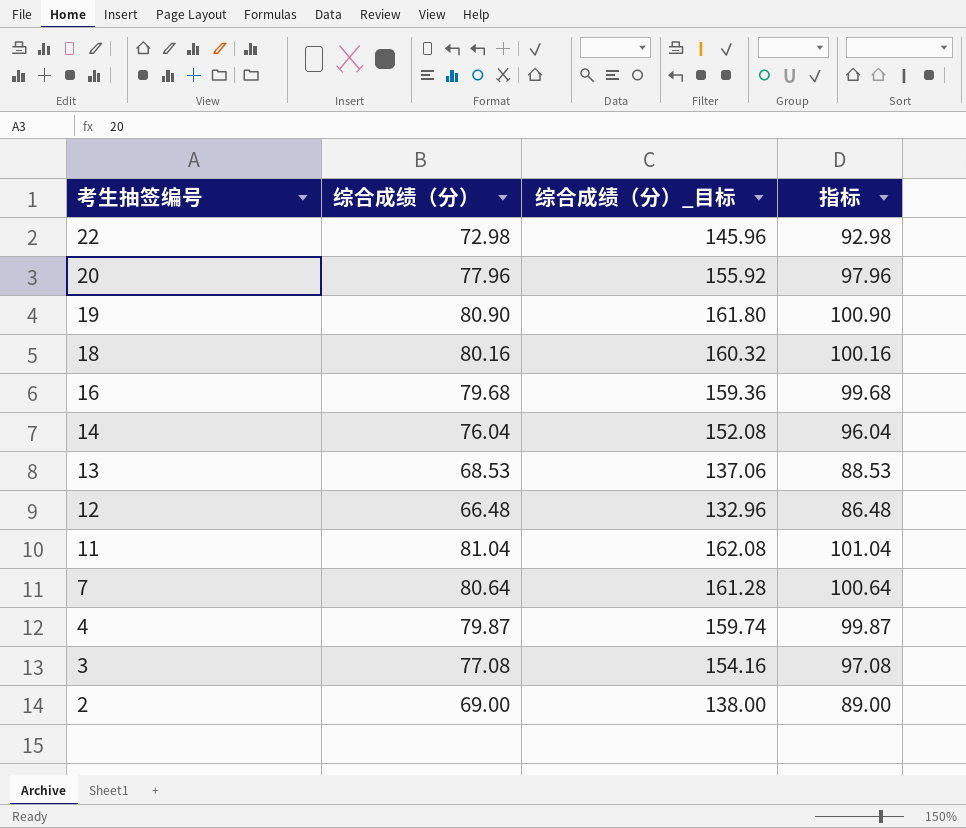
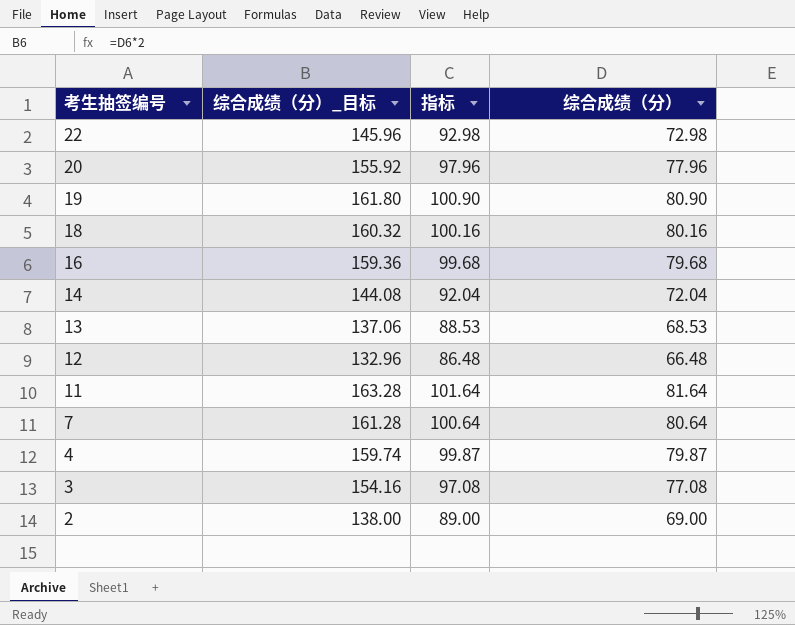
column 综合成绩（分） | position: 2 -> 4
14 | 综合成绩（分）_目标: 152.08 -> 144.08
14 | 指标: 96.04 -> 92.04
14 | 综合成绩（分）: 76.04 -> 72.04
11 | 综合成绩（分）_目标: 162.08 -> 163.28
11 | 指标: 101.04 -> 101.64
11 | 综合成绩（分）: 81.04 -> 81.64

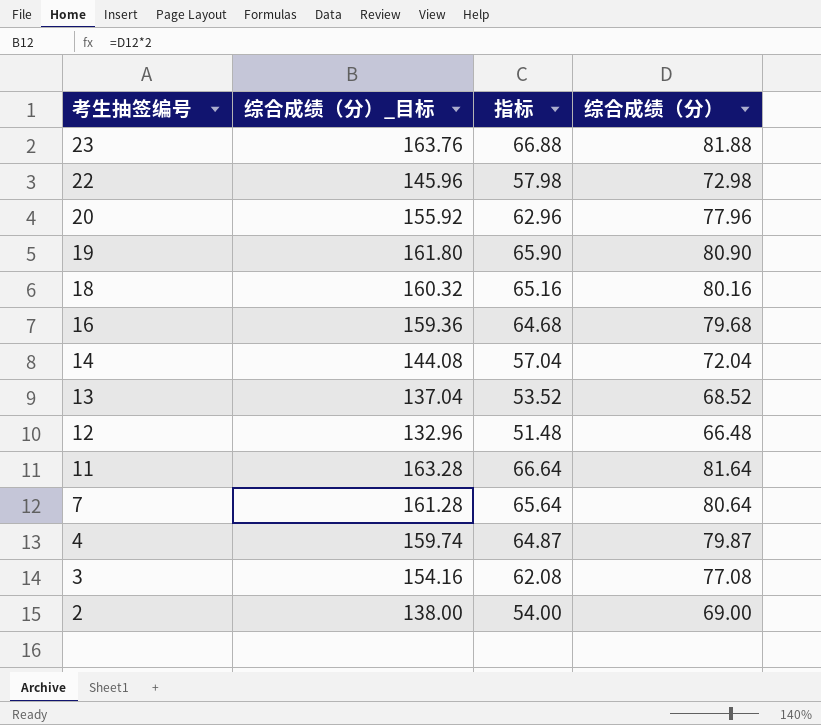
column 指标 | formula: [综合成绩（分）] + 20 -> [综合成绩（分）] - 15
row 23: none -> 163.76 | 66.88 | 81.88
13 | 综合成绩（分）_目标: 137.06 -> 137.04
13 | 综合成绩（分）: 68.53 -> 68.52

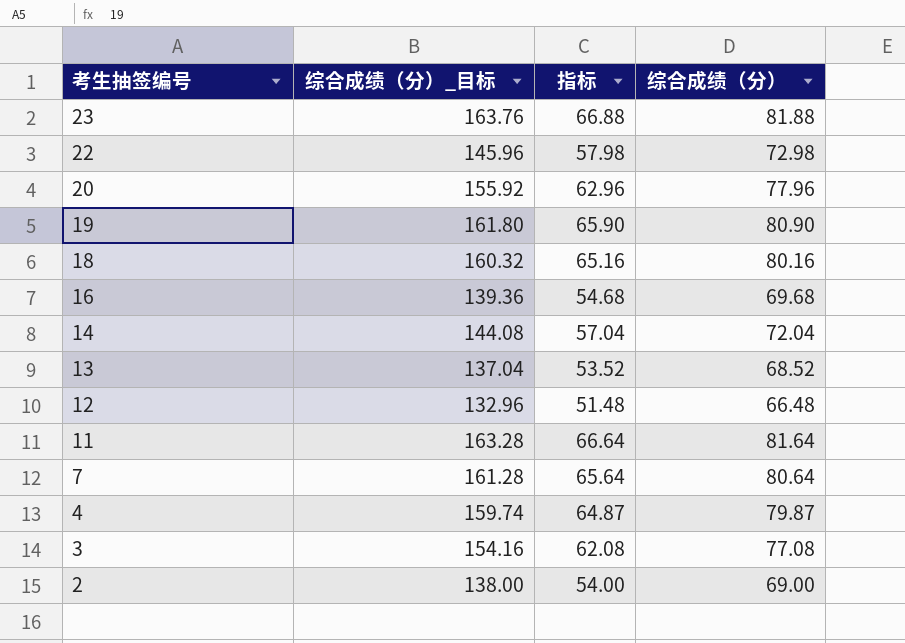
16 | 综合成绩（分）_目标: 159.36 -> 139.36
16 | 指标: 64.68 -> 54.68
16 | 综合成绩（分）: 79.68 -> 69.68

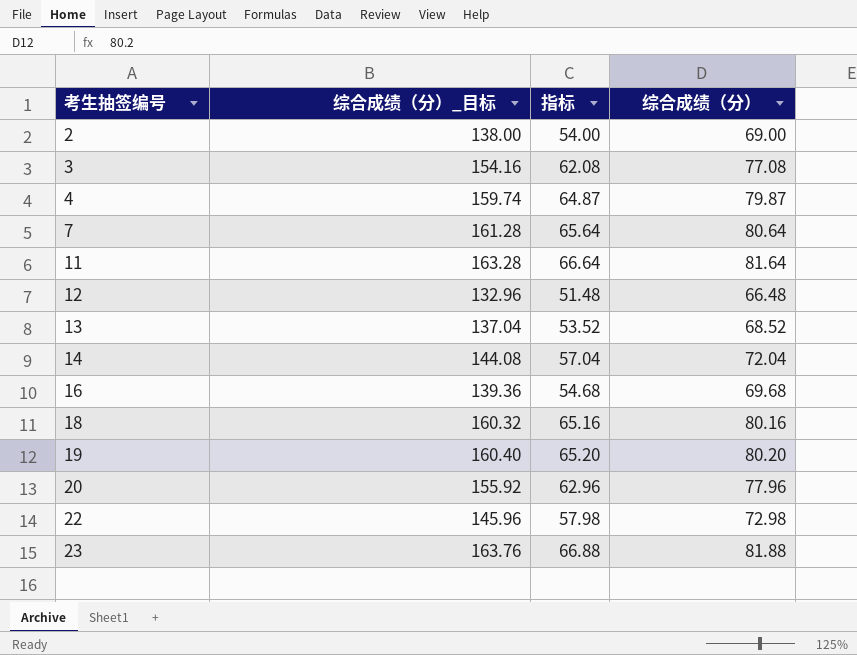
row order: 考生抽签编号 descending -> 考生抽签编号 ascending
19 | 综合成绩（分）_目标: 161.80 -> 160.40
19 | 指标: 65.90 -> 65.20
19 | 综合成绩（分）: 80.90 -> 80.20

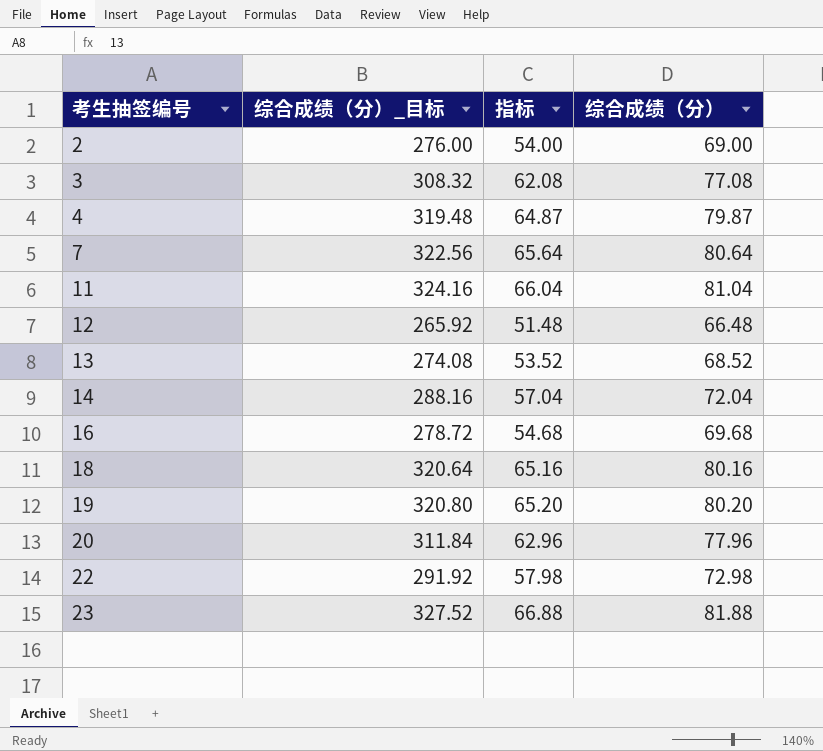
column 综合成绩（分）_目标 | formula: [综合成绩（分）] * 2 -> [综合成绩（分）] * 4
11 | 指标: 66.64 -> 66.04
11 | 综合成绩（分）: 81.64 -> 81.04

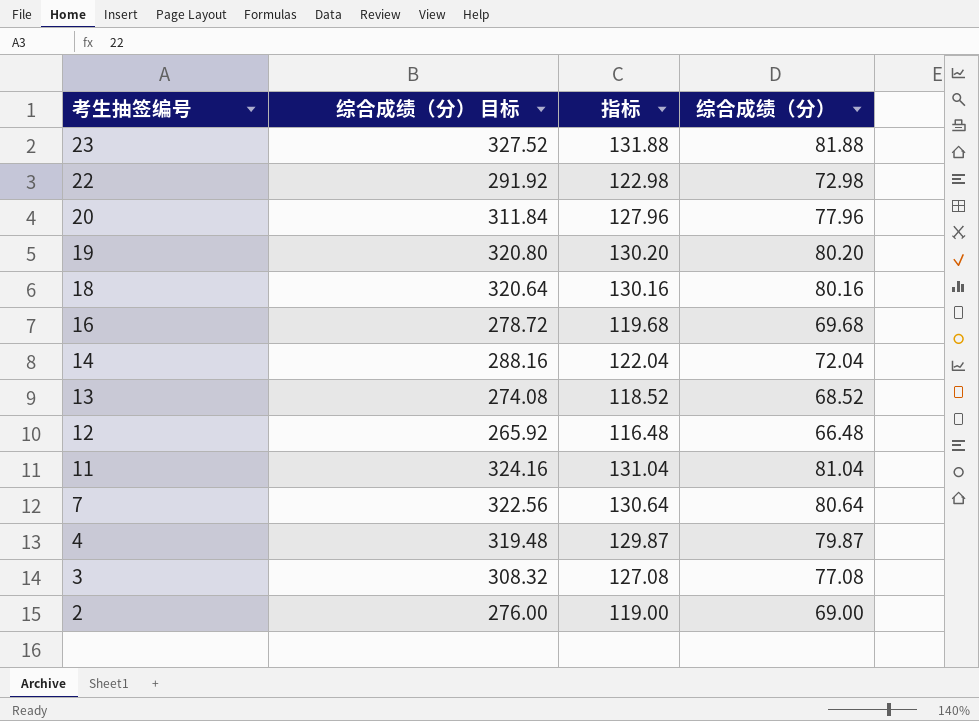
row order: 考生抽签编号 ascending -> 考生抽签编号 descending
column name: 综合成绩（分）_目标 -> 综合成绩（分） 目标
column 指标 | formula: [综合成绩（分）] - 15 -> [综合成绩（分）] + 50

